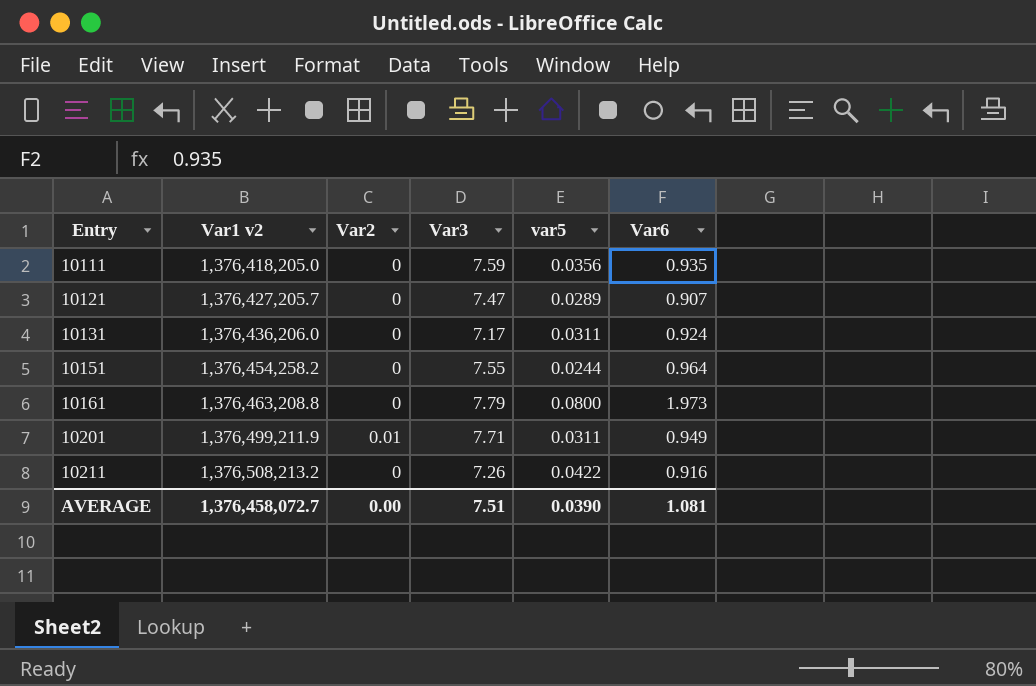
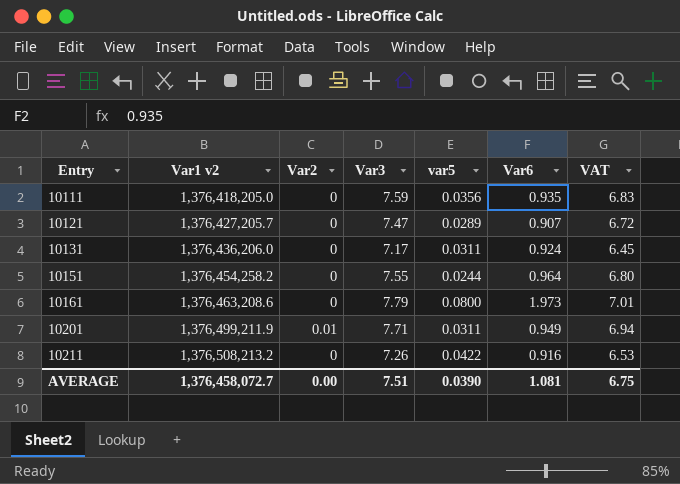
column VAT | formula: none -> [Var3] * 0.9
10161 | Var1 v2: 1,376,463,208.8 -> 1,376,463,208.6

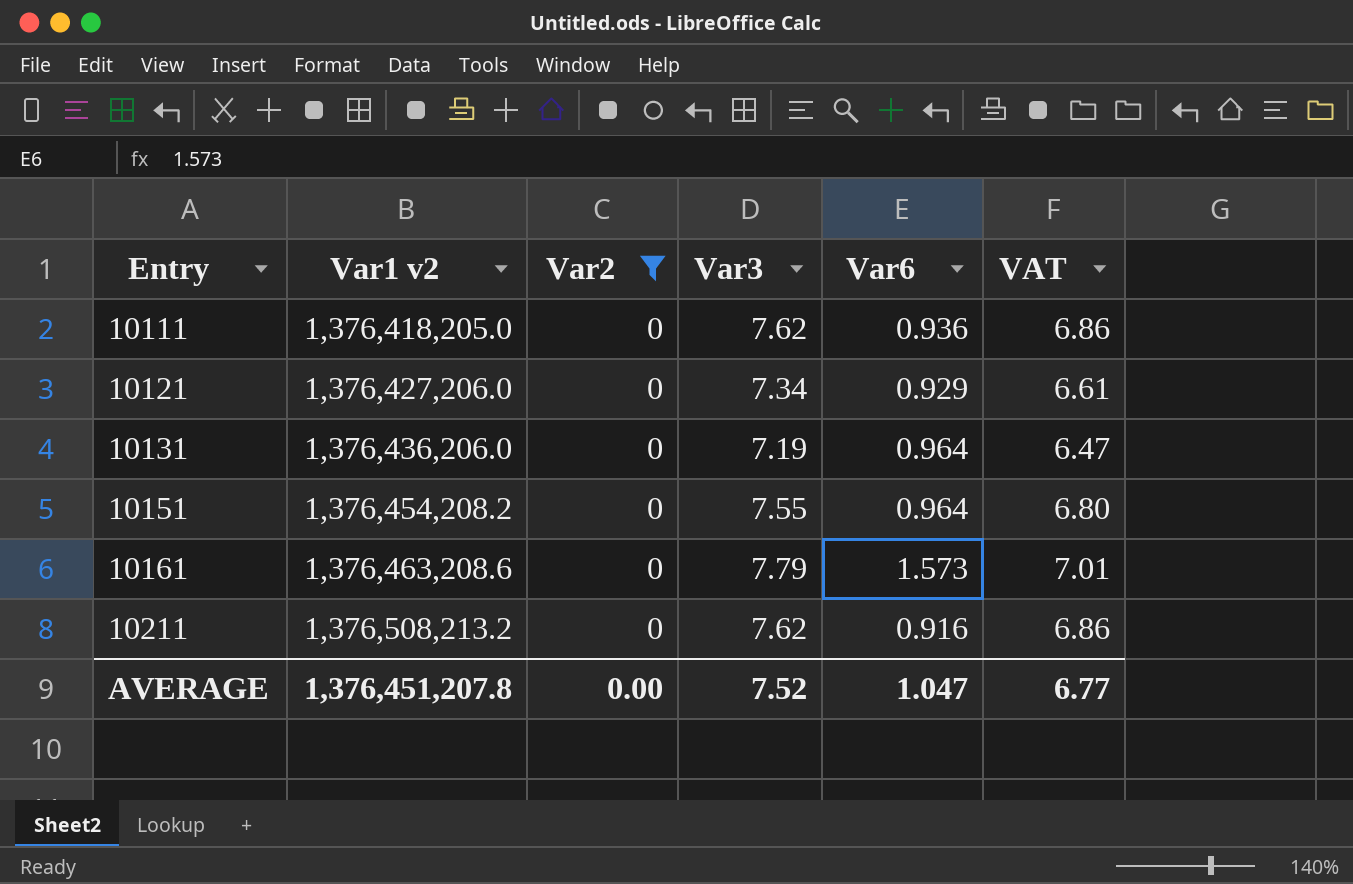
filter: none -> Var2 = 0
column var5 | position: 5 -> none
10111 | Var3: 7.59 -> 7.62
10111 | Var6: 0.935 -> 0.936
10111 | VAT: 6.83 -> 6.86
10121 | Var1 v2: 1,376,427,205.7 -> 1,376,427,206.0
10121 | Var3: 7.47 -> 7.34
10121 | Var6: 0.907 -> 0.929
10121 | VAT: 6.72 -> 6.61
10131 | Var3: 7.17 -> 7.19
10131 | Var6: 0.924 -> 0.964
10131 | VAT: 6.45 -> 6.47
10151 | Var1 v2: 1,376,454,258.2 -> 1,376,454,208.2
10161 | Var6: 1.973 -> 1.573
10211 | Var3: 7.26 -> 7.62
10211 | VAT: 6.53 -> 6.86
AVERAGE | Var1 v2: 1,376,458,072.7 -> 1,376,451,207.8
AVERAGE | Var3: 7.51 -> 7.52
AVERAGE | Var6: 1.081 -> 1.047
AVERAGE | VAT: 6.75 -> 6.77

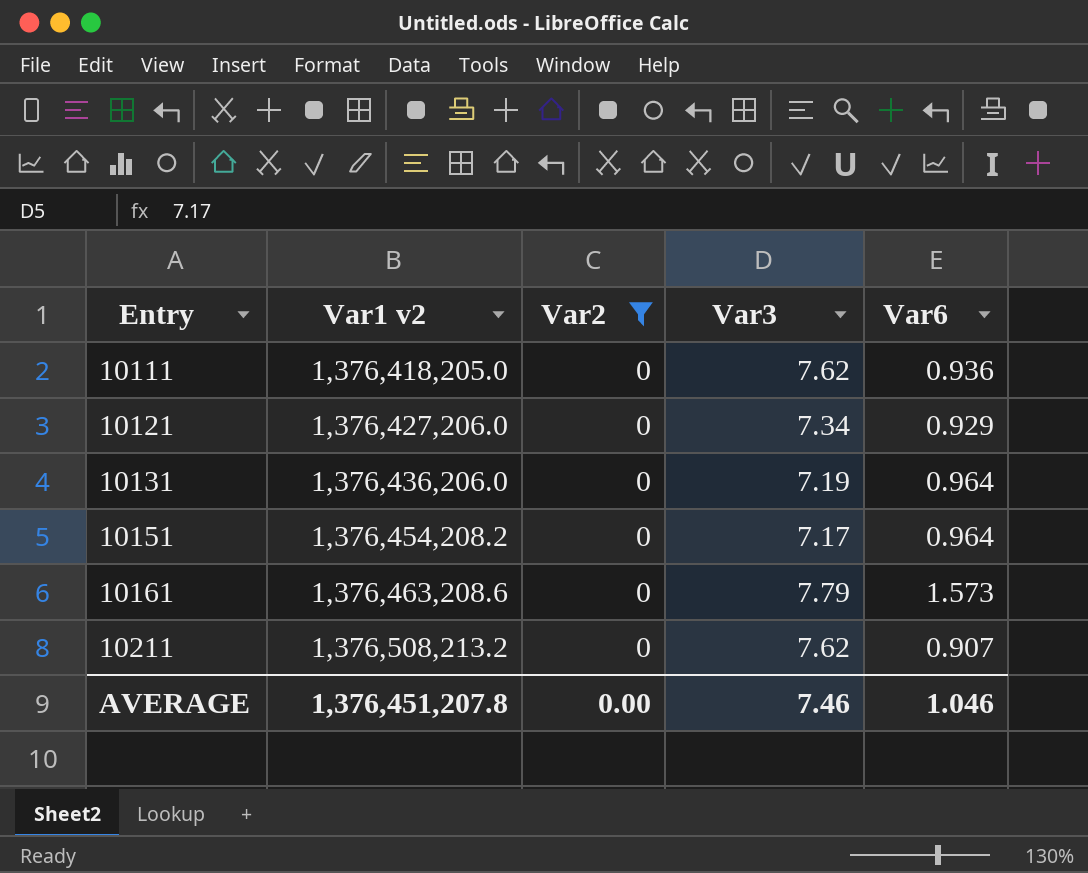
column VAT | formula: [Var3] * 0.9 -> none
10151 | Var3: 7.55 -> 7.17
10211 | Var6: 0.916 -> 0.907
AVERAGE | Var3: 7.52 -> 7.46
AVERAGE | Var6: 1.047 -> 1.046

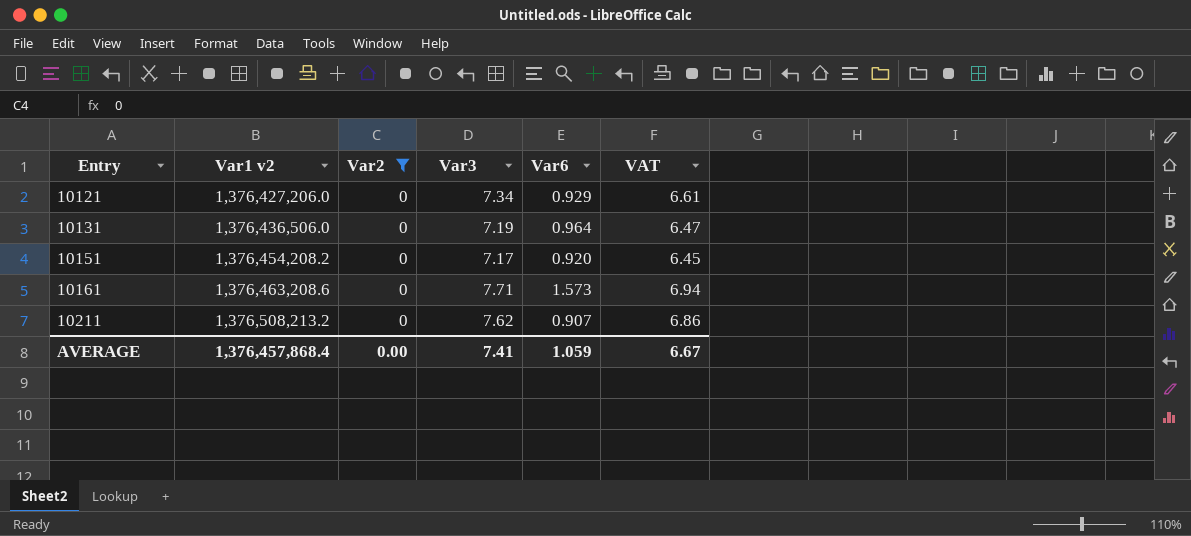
column VAT | formula: none -> [Var3] * 0.9
row 10111: 1,376,418,205.0 | 0 | 7.62 | 0.936 -> none
10131 | Var1 v2: 1,376,436,206.0 -> 1,376,436,506.0
10151 | Var6: 0.964 -> 0.920
10161 | Var3: 7.79 -> 7.71
AVERAGE | Var1 v2: 1,376,451,207.8 -> 1,376,457,868.4
AVERAGE | Var3: 7.46 -> 7.41
AVERAGE | Var6: 1.046 -> 1.059

